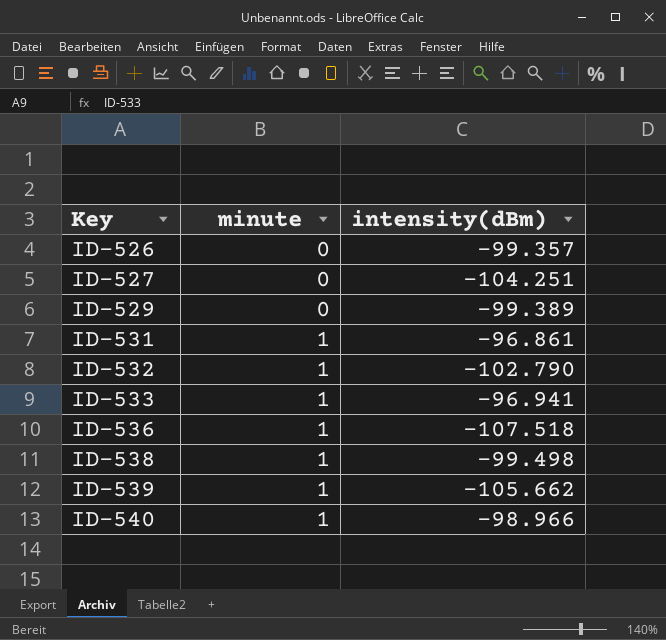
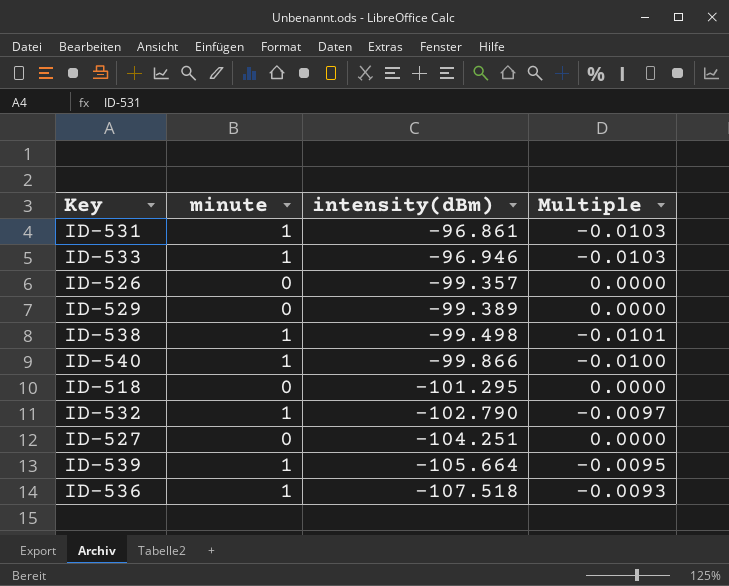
row order: Key ascending -> intensity(dBm) descending
column Multiple | formula: none -> [minute] / [intensity(dBm)]
ID-533 | intensity(dBm): -96.941 -> -96.946
ID-540 | intensity(dBm): -98.966 -> -99.866
row ID-518: none -> 0 | -101.295 | 0.0000
ID-539 | intensity(dBm): -105.662 -> -105.664

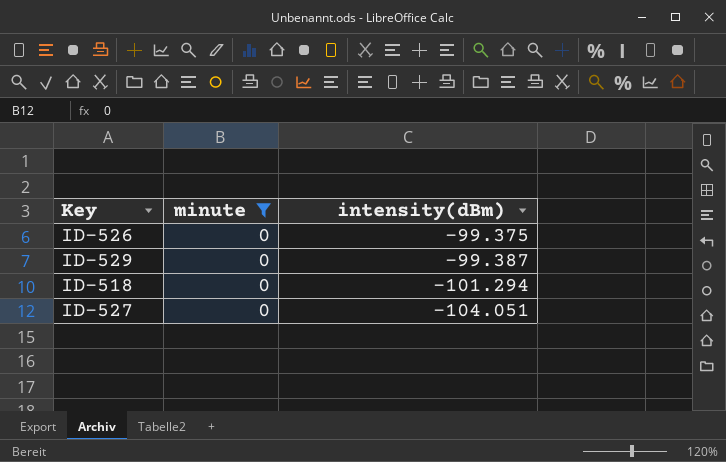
filter: none -> minute = 0
column Multiple | formula: [minute] / [intensity(dBm)] -> none
ID-526 | intensity(dBm): -99.357 -> -99.375
ID-529 | intensity(dBm): -99.389 -> -99.387
ID-518 | intensity(dBm): -101.295 -> -101.294
ID-527 | intensity(dBm): -104.251 -> -104.051

